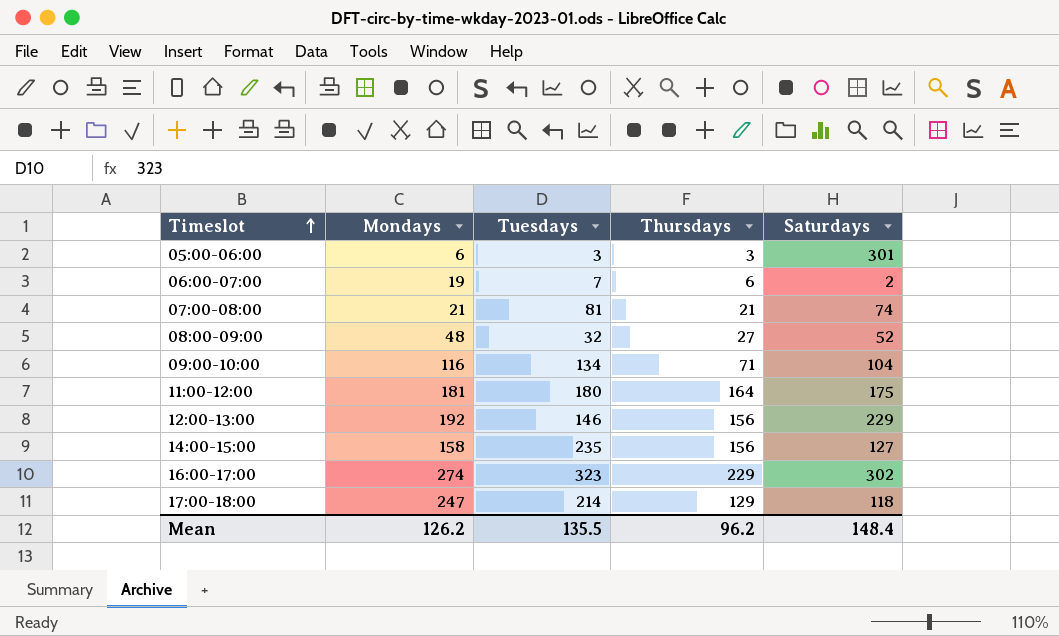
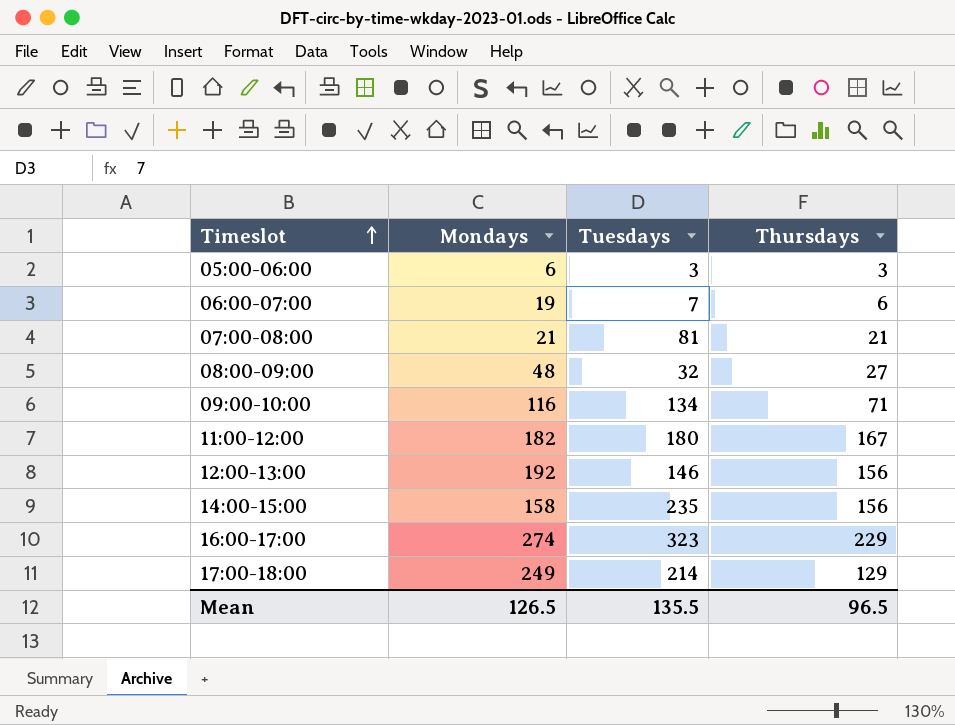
column Saturdays | position: 5 -> none
11:00-12:00 | Mondays: 181 -> 182
11:00-12:00 | Thursdays: 164 -> 167
17:00-18:00 | Mondays: 247 -> 249
Mean | Mondays: 126.2 -> 126.5
Mean | Thursdays: 96.2 -> 96.5

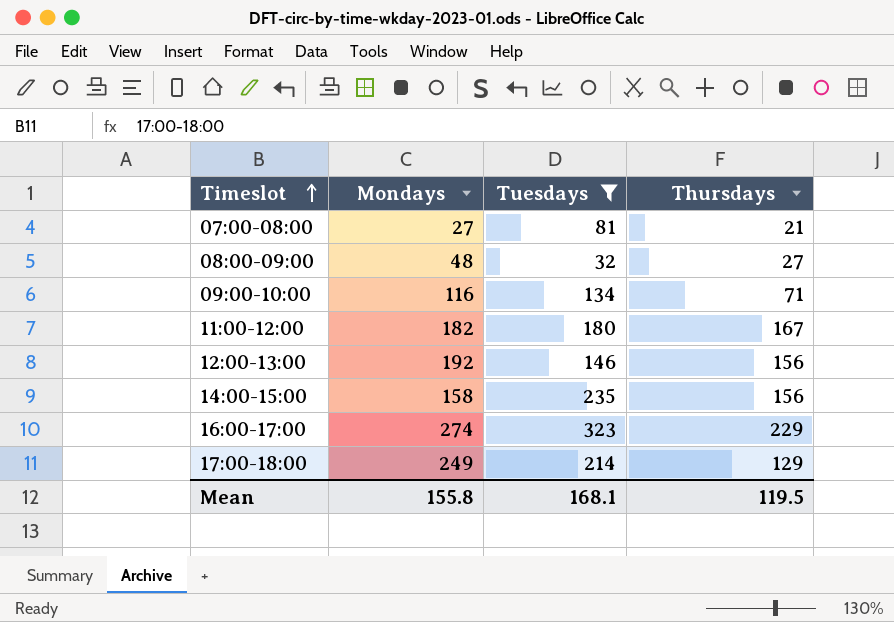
filter: none -> Tuesdays >= 32
07:00-08:00 | Mondays: 21 -> 27
Mean | Mondays: 126.5 -> 155.8
Mean | Tuesdays: 135.5 -> 168.1
Mean | Thursdays: 96.5 -> 119.5

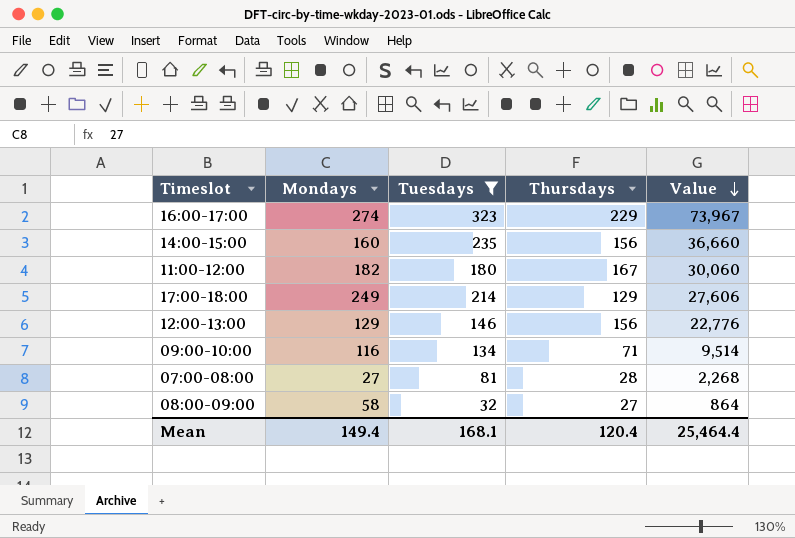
row order: Timeslot ascending -> Value descending
column Value | formula: none -> [Tuesdays] * [Thursdays]
14:00-15:00 | Mondays: 158 -> 160
12:00-13:00 | Mondays: 192 -> 129
07:00-08:00 | Thursdays: 21 -> 28
08:00-09:00 | Mondays: 48 -> 58
Mean | Mondays: 155.8 -> 149.4
Mean | Thursdays: 119.5 -> 120.4

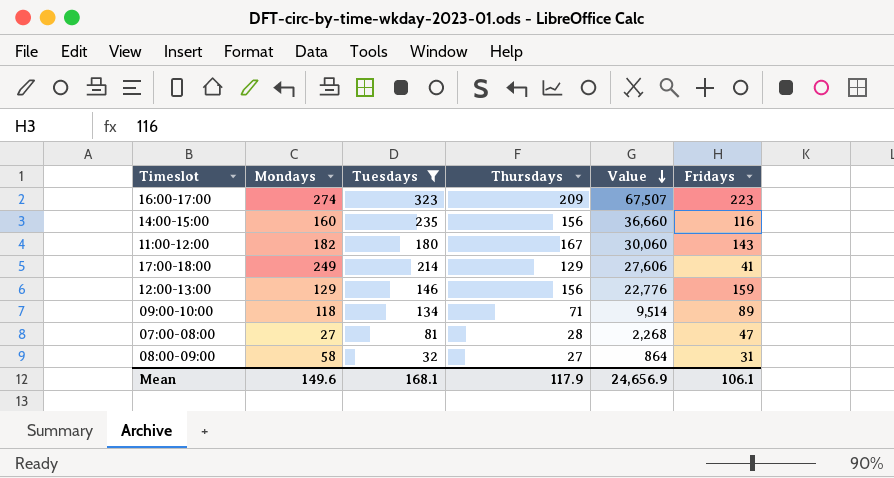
column Fridays | position: none -> 6
16:00-17:00 | Thursdays: 229 -> 209
16:00-17:00 | Value: 73,967 -> 67,507
09:00-10:00 | Mondays: 116 -> 118
Mean | Mondays: 149.4 -> 149.6
Mean | Thursdays: 120.4 -> 117.9
Mean | Value: 25,464.4 -> 24,656.9

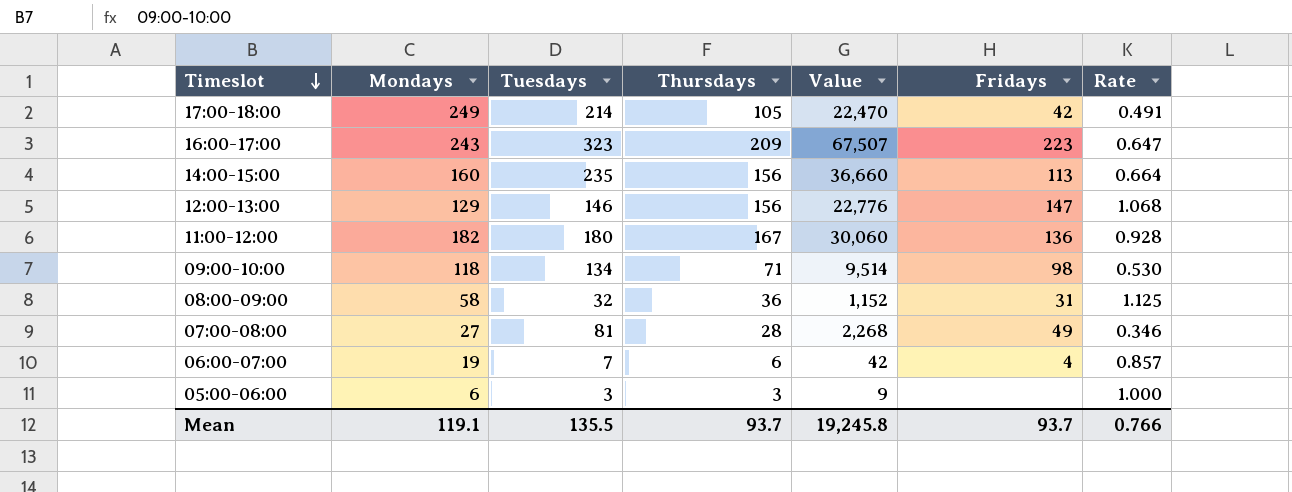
filter: Tuesdays >= 32 -> none
row order: Value descending -> Timeslot descending
column Rate | formula: none -> [Thursdays] / [Tuesdays]
17:00-18:00 | Thursdays: 129 -> 105
17:00-18:00 | Value: 27,606 -> 22,470
17:00-18:00 | Fridays: 41 -> 42
16:00-17:00 | Mondays: 274 -> 243
14:00-15:00 | Fridays: 116 -> 113
12:00-13:00 | Fridays: 159 -> 147
11:00-12:00 | Fridays: 143 -> 136
09:00-10:00 | Fridays: 89 -> 98
08:00-09:00 | Thursdays: 27 -> 36
08:00-09:00 | Value: 864 -> 1,152
07:00-08:00 | Fridays: 47 -> 49
Mean | Mondays: 149.6 -> 119.1
Mean | Tuesdays: 168.1 -> 135.5
Mean | Thursdays: 117.9 -> 93.7
Mean | Value: 24,656.9 -> 19,245.8
Mean | Fridays: 106.1 -> 93.7

